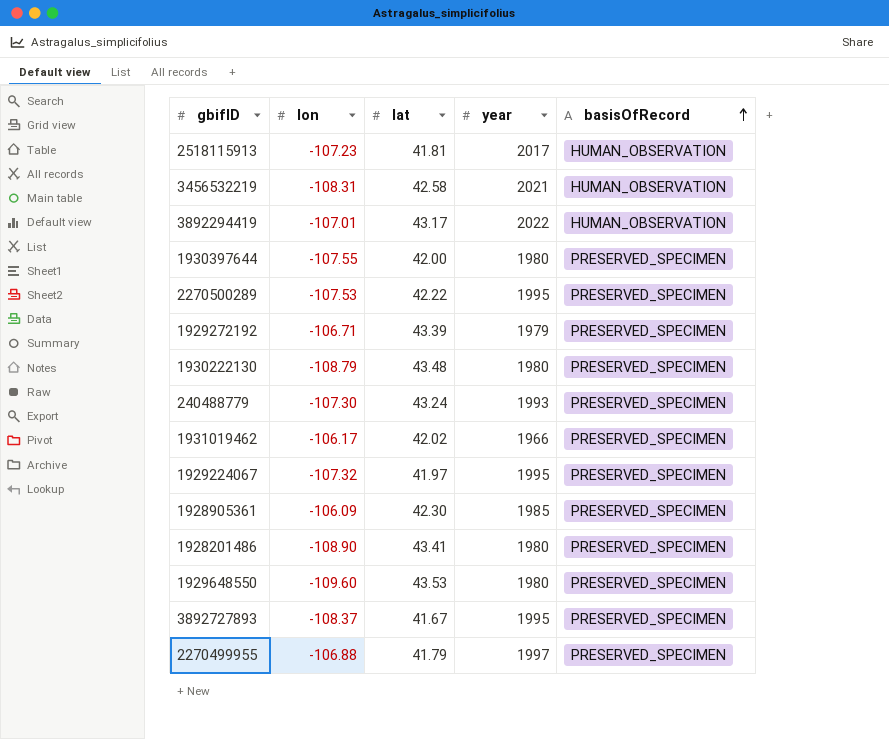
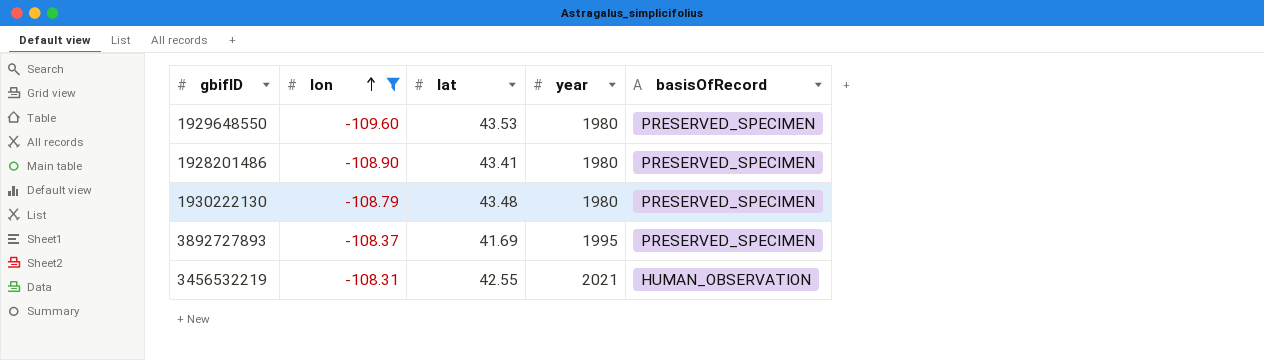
filter: none -> lon <= -108.31
row order: basisOfRecord ascending -> lon ascending
3892727893 | lat: 41.67 -> 41.69
3456532219 | lat: 42.58 -> 42.55

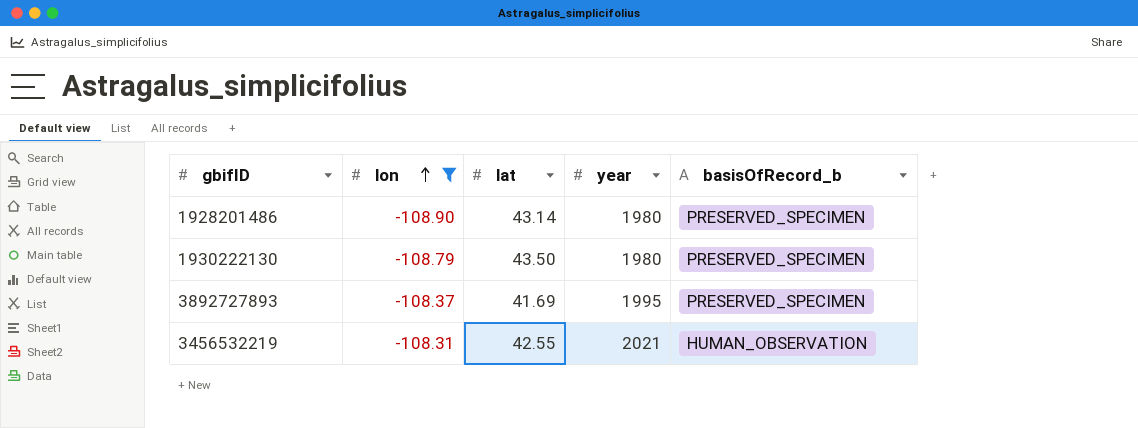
column name: basisOfRecord -> basisOfRecord_b
row 1929648550: -109.60 | 43.53 | 1980 | PRESERVED_SPECIMEN -> none
1928201486 | lat: 43.41 -> 43.14
1930222130 | lat: 43.48 -> 43.50

